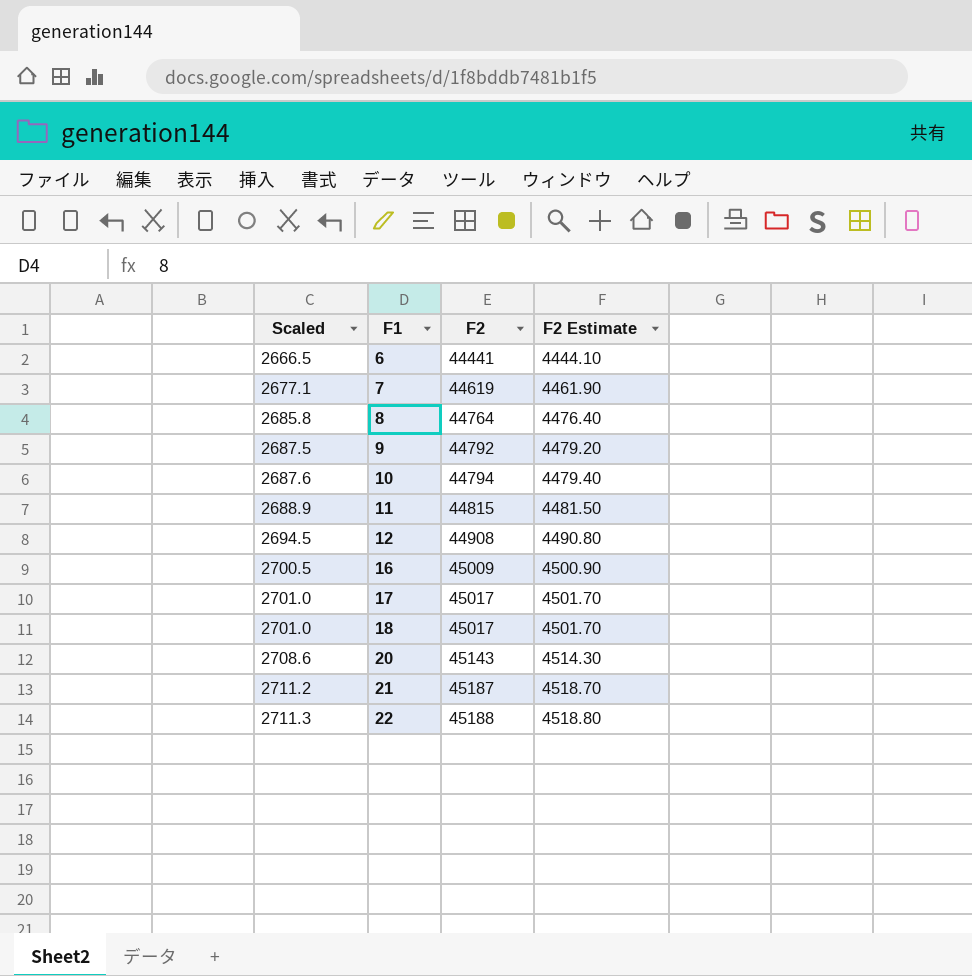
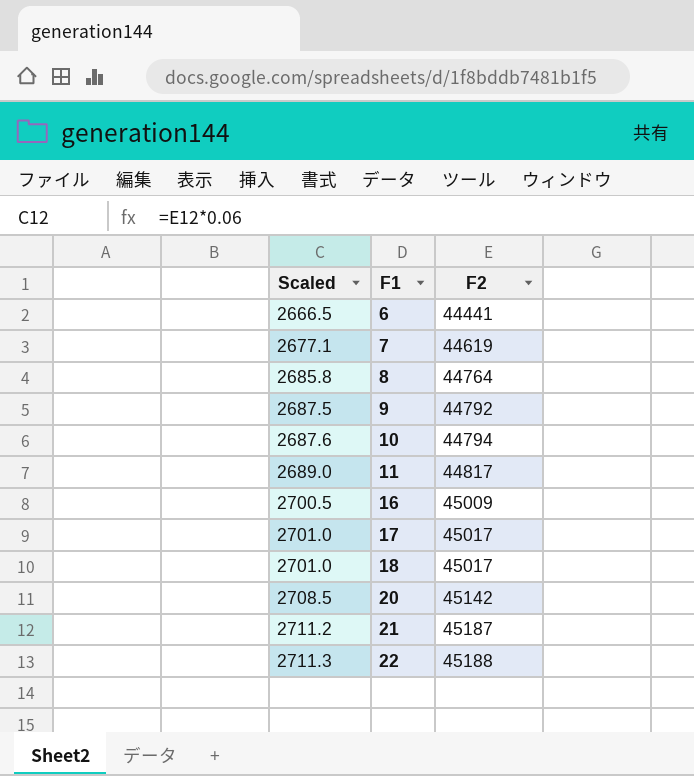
column F2 Estimate | formula: [F2] * 0.1 -> none
row 12: 2694.5 | 44908 | 4490.80 -> none
11 | Scaled: 2688.9 -> 2689.0
11 | F2: 44815 -> 44817
20 | Scaled: 2708.6 -> 2708.5
20 | F2: 45143 -> 45142

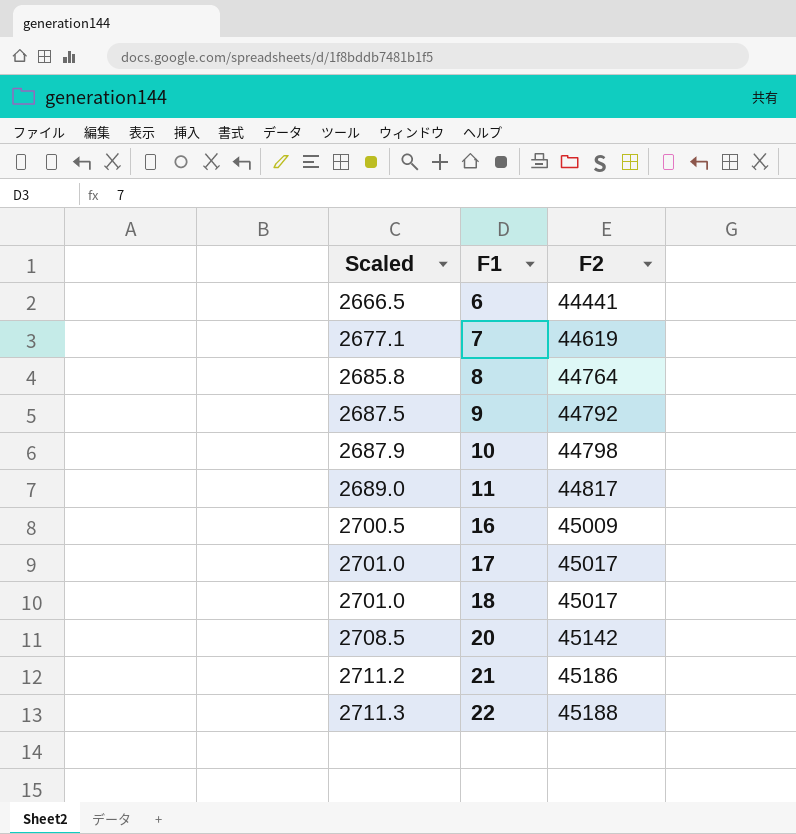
10 | Scaled: 2687.6 -> 2687.9
10 | F2: 44794 -> 44798
21 | F2: 45187 -> 45186

